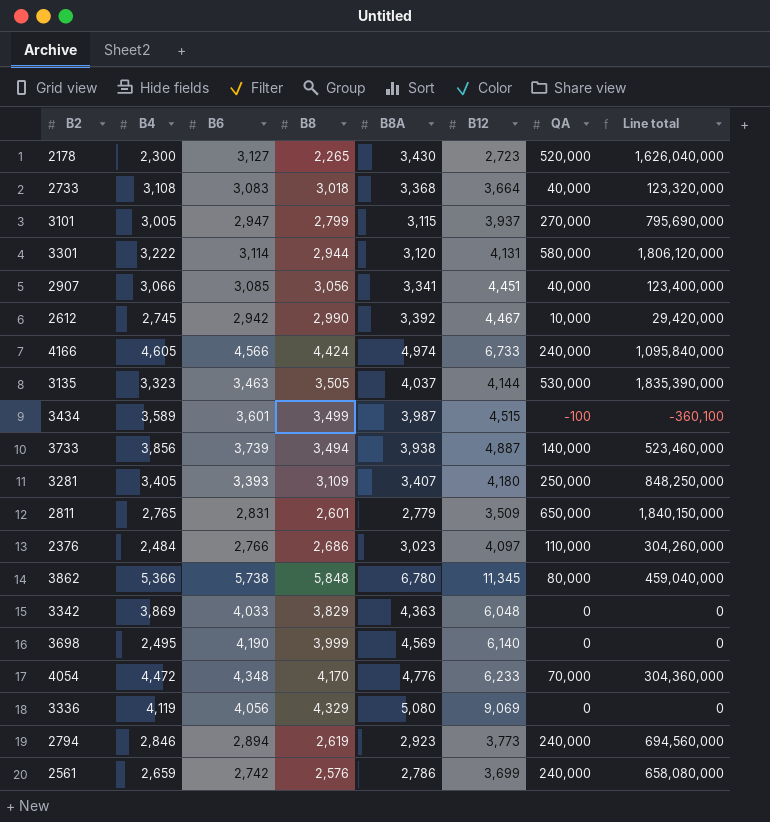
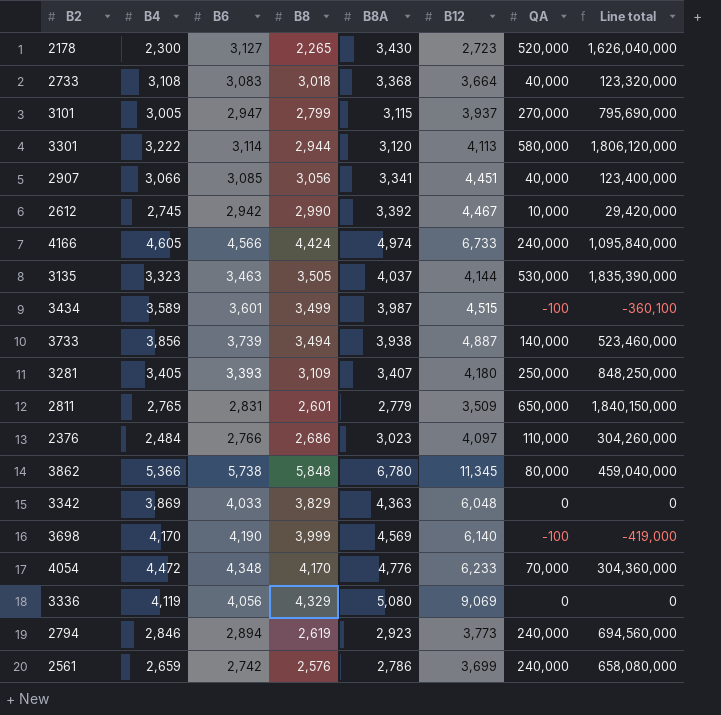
3301 | B12: 4,131 -> 4,113
3698 | B4: 2,495 -> 4,170
3698 | QA: 0 -> -100
3698 | Line total: 0 -> -419,000

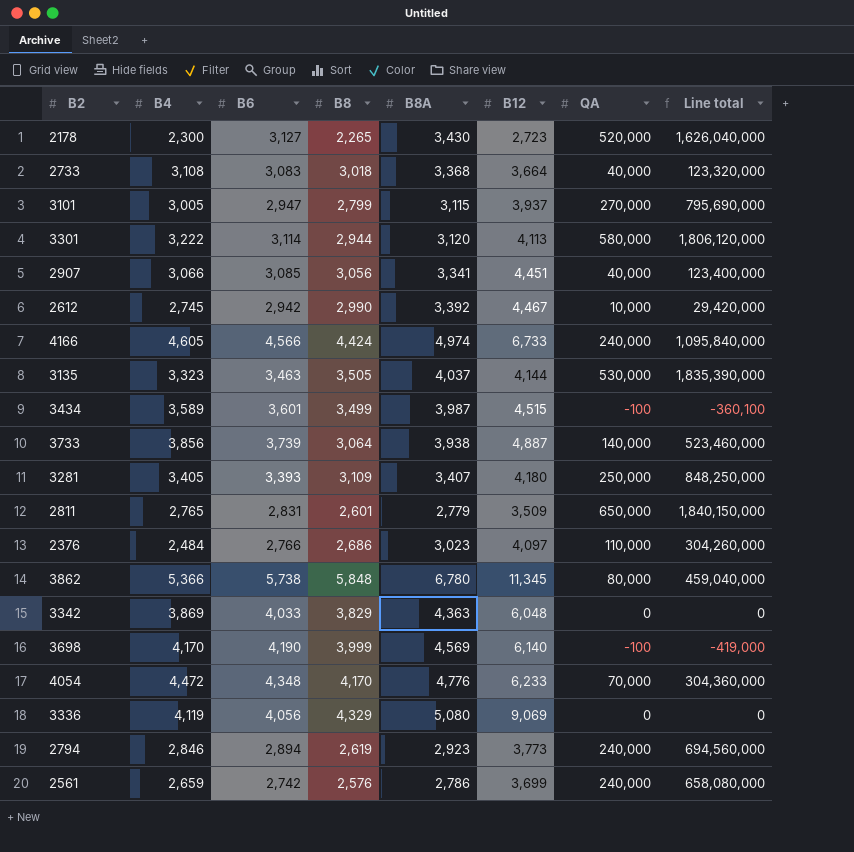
3733 | B8: 3,494 -> 3,064

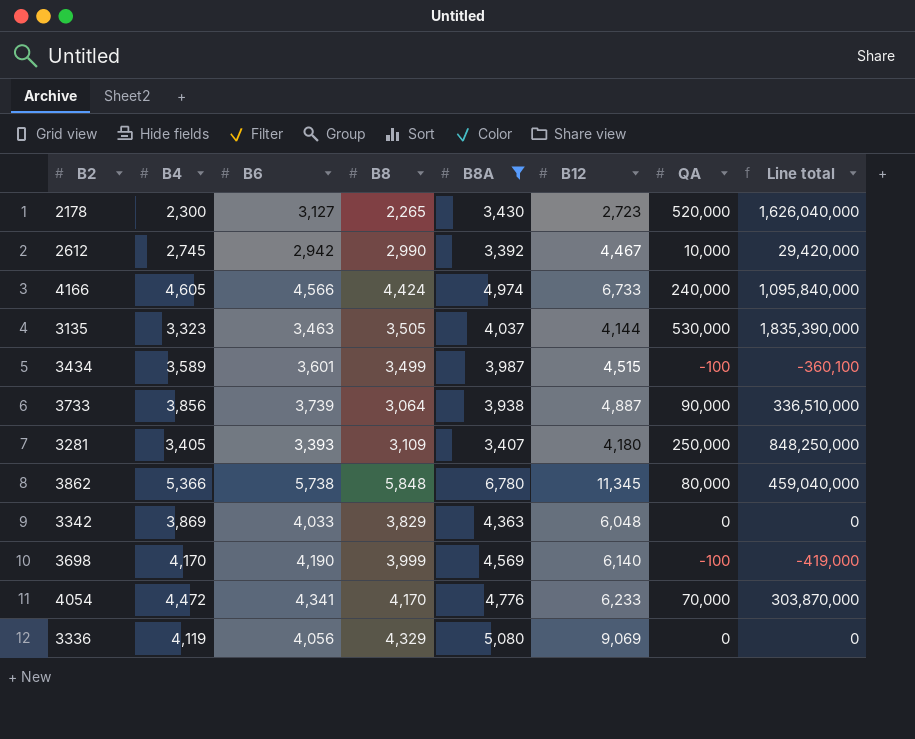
filter: none -> B8A >= 3,392
3733 | QA: 140,000 -> 90,000
3733 | Line total: 523,460,000 -> 336,510,000
4054 | B6: 4,348 -> 4,341
4054 | Line total: 304,360,000 -> 303,870,000

